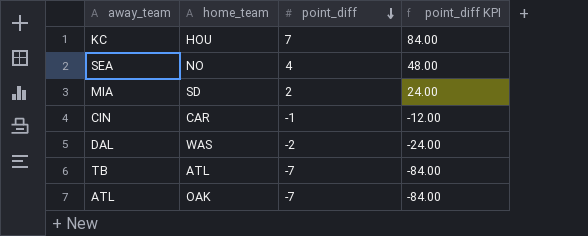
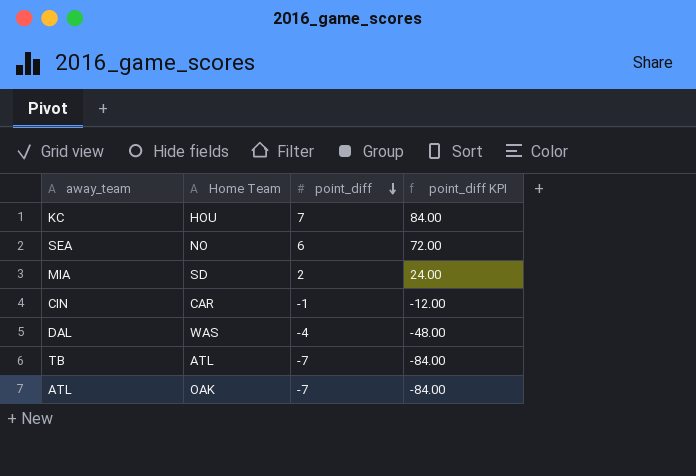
column name: home_team -> Home Team
SEA | point_diff: 4 -> 6
SEA | point_diff KPI: 48.00 -> 72.00
DAL | point_diff: -2 -> -4
DAL | point_diff KPI: -24.00 -> -48.00

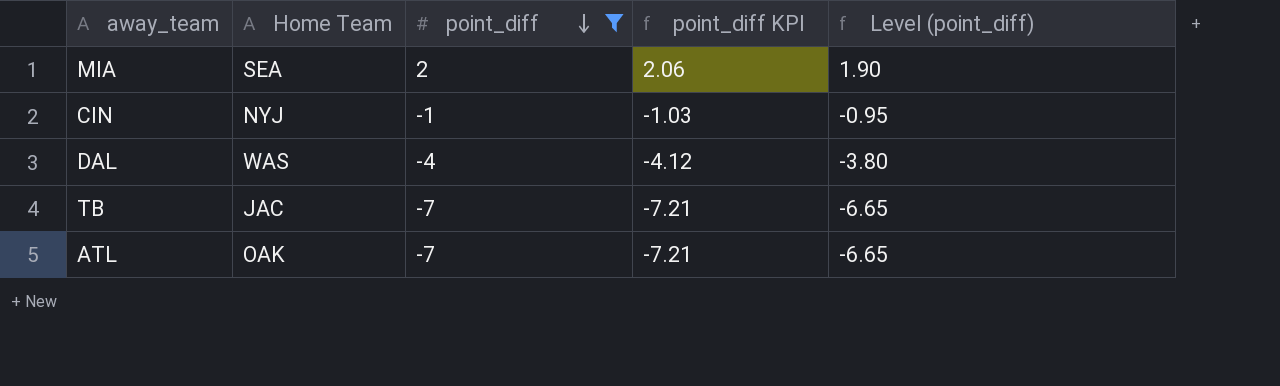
filter: none -> point_diff <= 2
column point_diff KPI | formula: [point_diff] * 12 -> [point_diff] * 1.03
column Level (point_diff) | formula: none -> [point_diff] * 0.95
MIA | Home Team: SD -> SEA
CIN | Home Team: CAR -> NYJ
TB | Home Team: ATL -> JAC

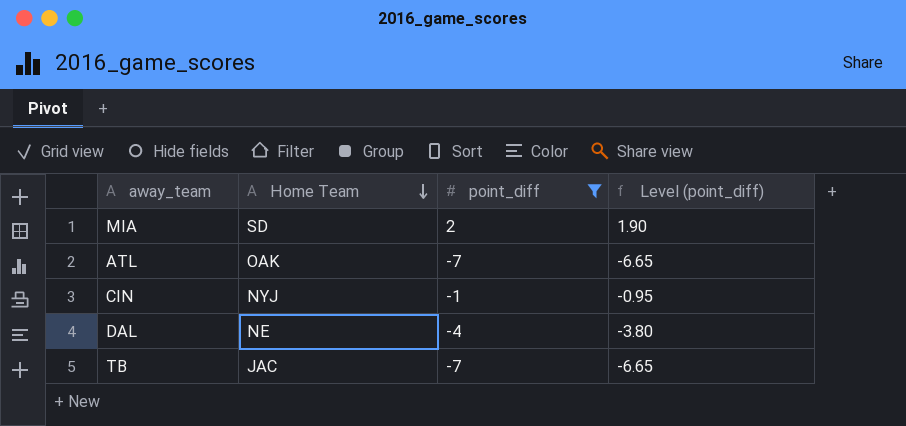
row order: point_diff descending -> Home Team descending
column point_diff KPI | formula: [point_diff] * 1.03 -> none
MIA | Home Team: SEA -> SD
DAL | Home Team: WAS -> NE

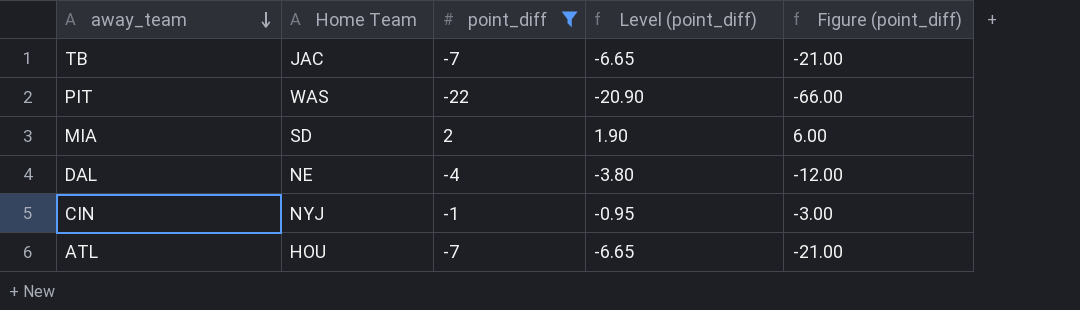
row order: Home Team descending -> away_team descending
column Figure (point_diff) | formula: none -> [point_diff] * 3
row PIT: none -> WAS | -22 | -20.90 | -66.00
ATL | Home Team: OAK -> HOU

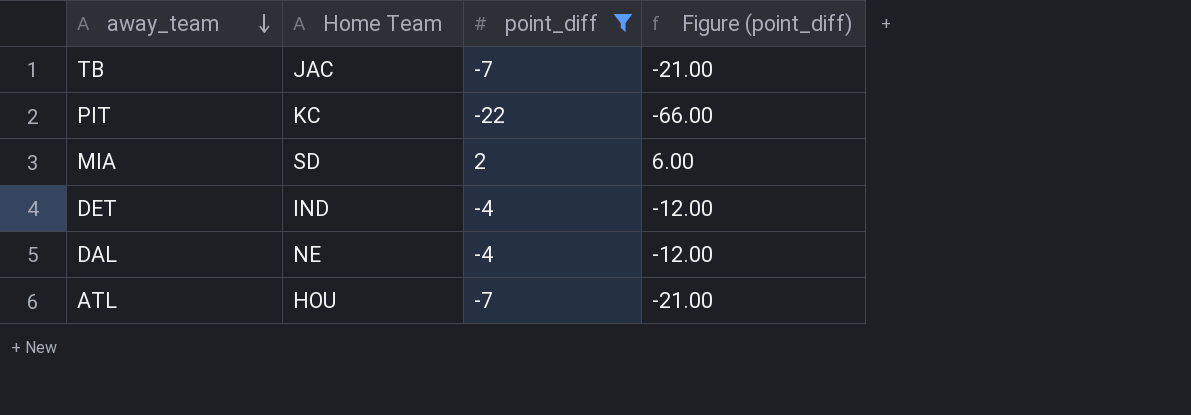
column Level (point_diff) | formula: [point_diff] * 0.95 -> none
row CIN: NYJ | -1 | -0.95 | -3.00 -> none
PIT | Home Team: WAS -> KC
row DET: none -> IND | -4 | -12.00

